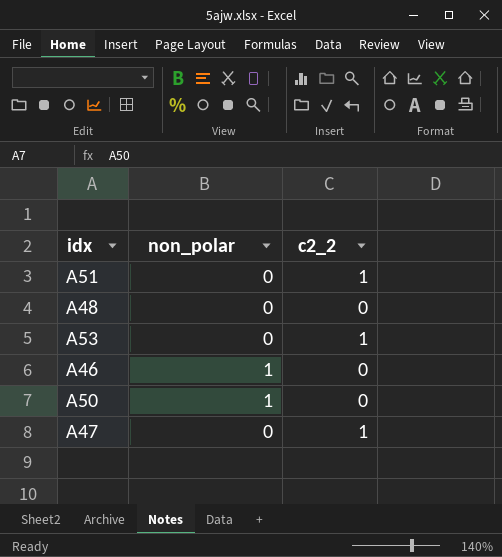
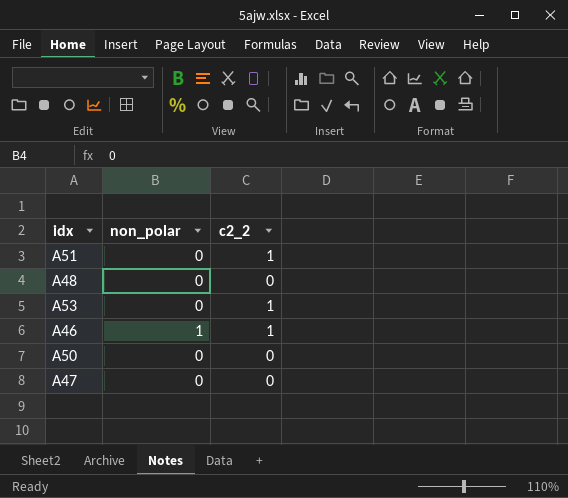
A46 | c2_2: 0 -> 1
A50 | non_polar: 1 -> 0
A47 | c2_2: 1 -> 0

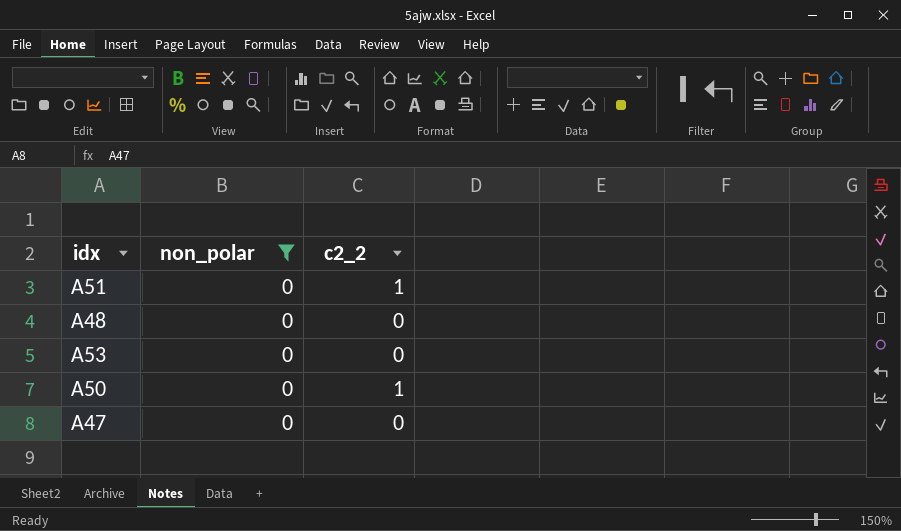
filter: none -> non_polar = 0
A53 | c2_2: 1 -> 0
A50 | c2_2: 0 -> 1

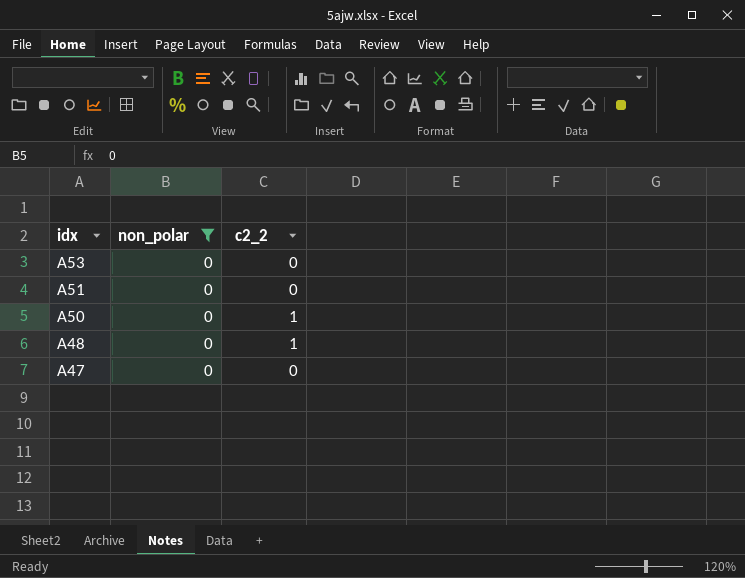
row order: none -> idx descending
A51 | c2_2: 1 -> 0
A48 | c2_2: 0 -> 1

